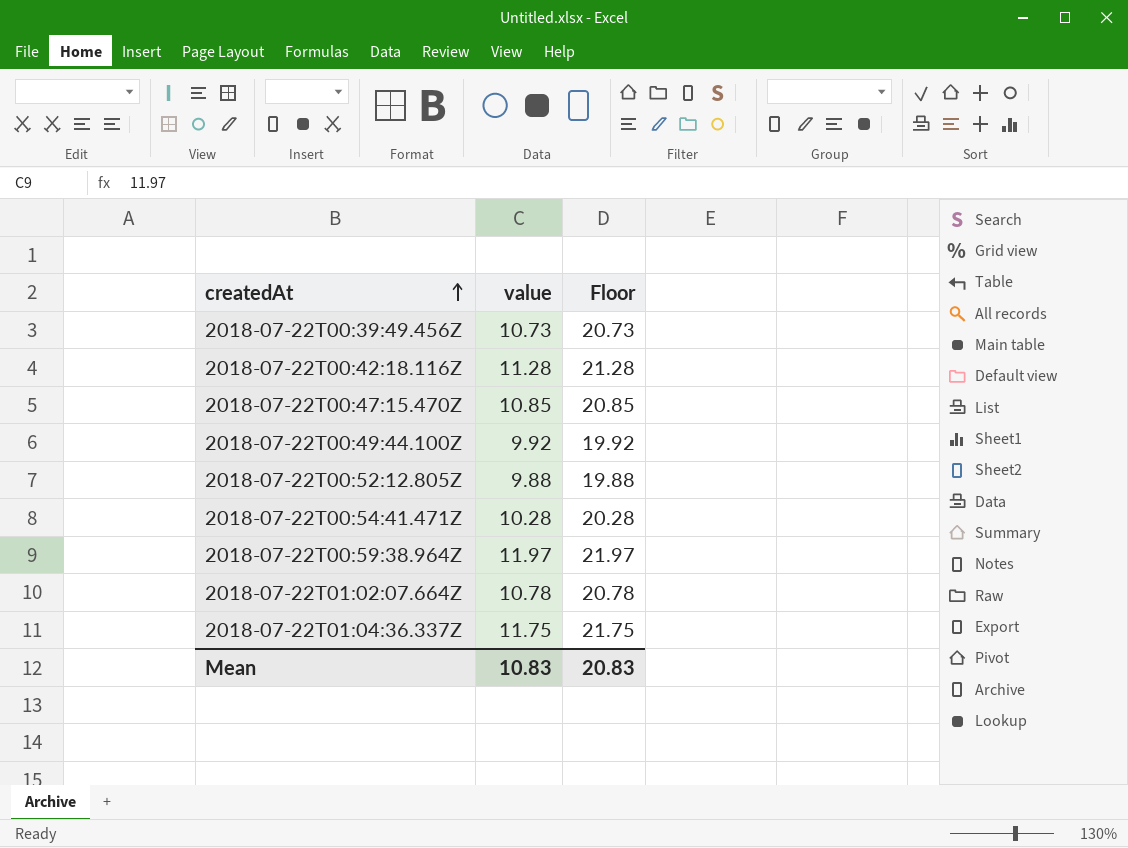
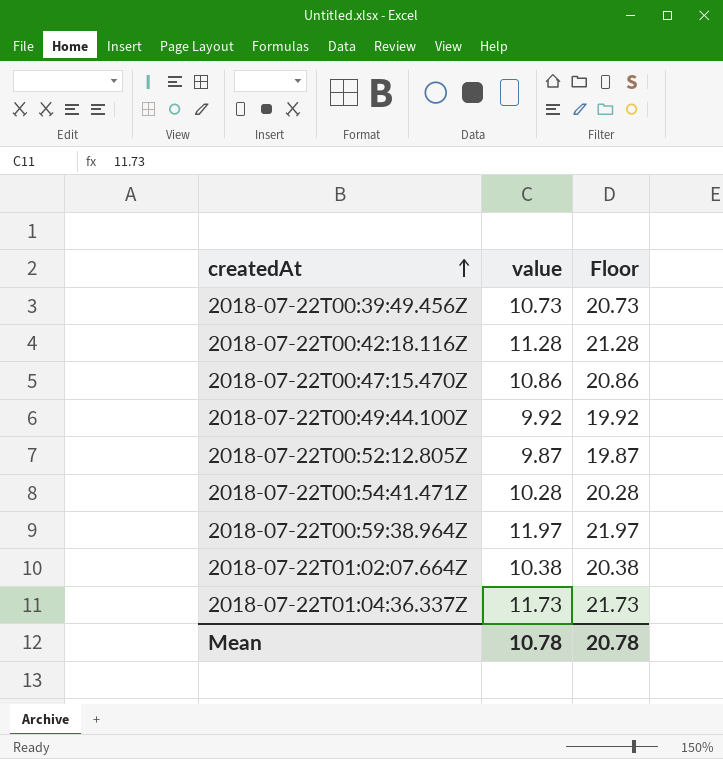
2018-07-22T00:47:15.470Z | value: 10.85 -> 10.86
2018-07-22T00:47:15.470Z | Floor: 20.85 -> 20.86
2018-07-22T00:52:12.805Z | value: 9.88 -> 9.87
2018-07-22T00:52:12.805Z | Floor: 19.88 -> 19.87
2018-07-22T01:02:07.664Z | value: 10.78 -> 10.38
2018-07-22T01:02:07.664Z | Floor: 20.78 -> 20.38
2018-07-22T01:04:36.337Z | value: 11.75 -> 11.73
2018-07-22T01:04:36.337Z | Floor: 21.75 -> 21.73
Mean | value: 10.83 -> 10.78
Mean | Floor: 20.83 -> 20.78

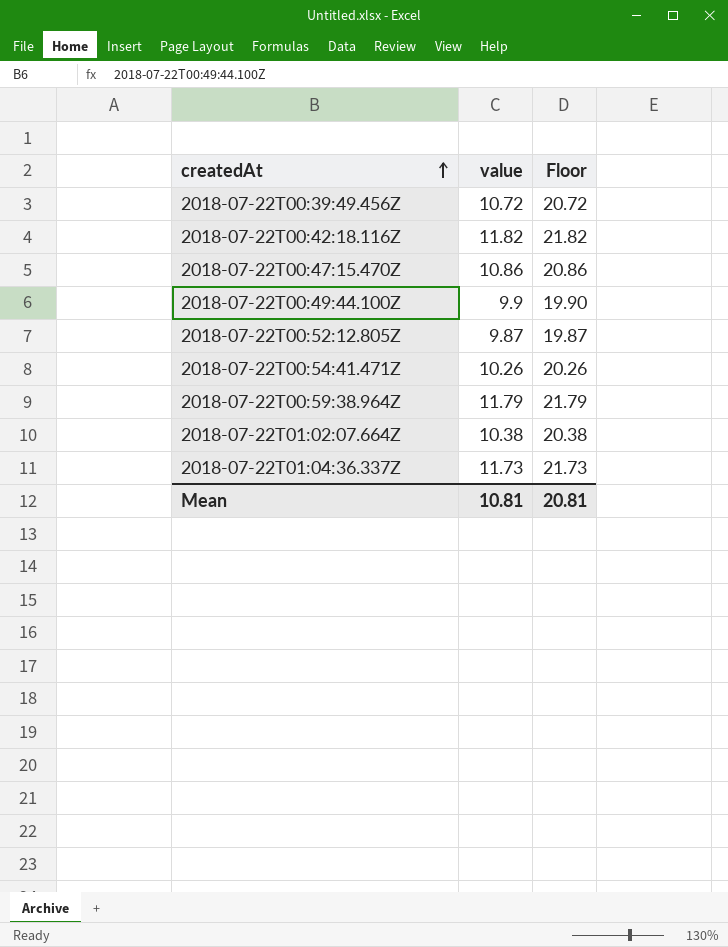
2018-07-22T00:39:49.456Z | value: 10.73 -> 10.72
2018-07-22T00:39:49.456Z | Floor: 20.73 -> 20.72
2018-07-22T00:42:18.116Z | value: 11.28 -> 11.82
2018-07-22T00:42:18.116Z | Floor: 21.28 -> 21.82
2018-07-22T00:49:44.100Z | value: 9.92 -> 9.9
2018-07-22T00:49:44.100Z | Floor: 19.92 -> 19.90
2018-07-22T00:54:41.471Z | value: 10.28 -> 10.26
2018-07-22T00:54:41.471Z | Floor: 20.28 -> 20.26
2018-07-22T00:59:38.964Z | value: 11.97 -> 11.79
2018-07-22T00:59:38.964Z | Floor: 21.97 -> 21.79
Mean | value: 10.78 -> 10.81
Mean | Floor: 20.78 -> 20.81

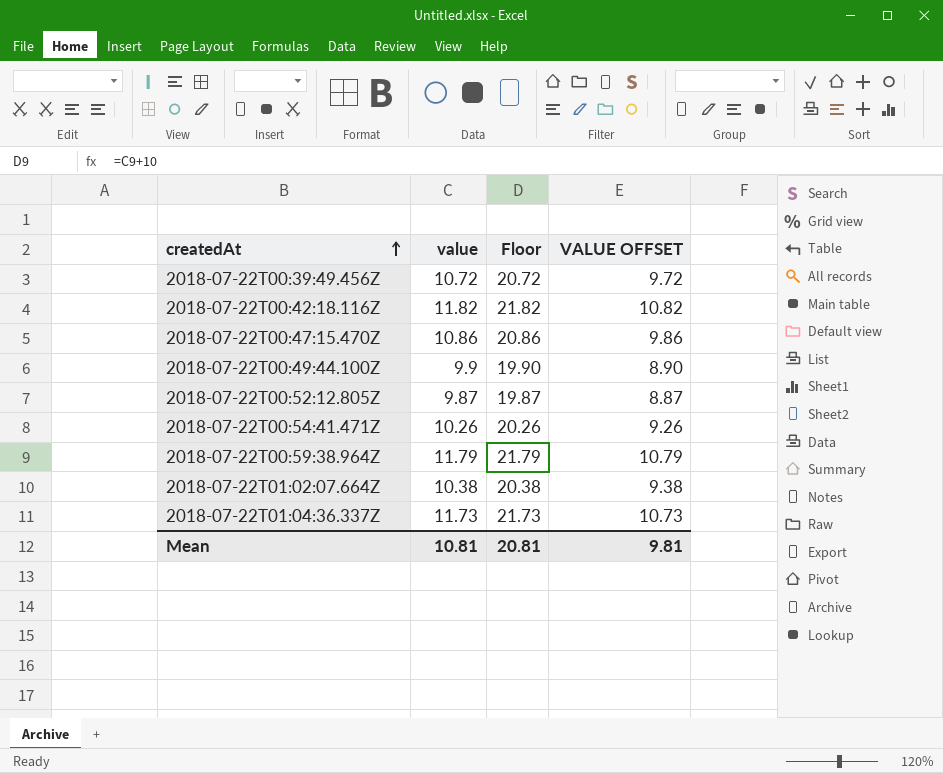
column VALUE OFFSET | formula: none -> [value] - 1

